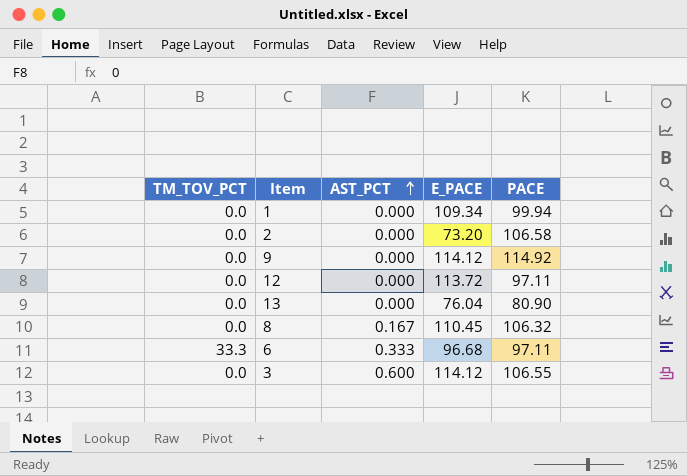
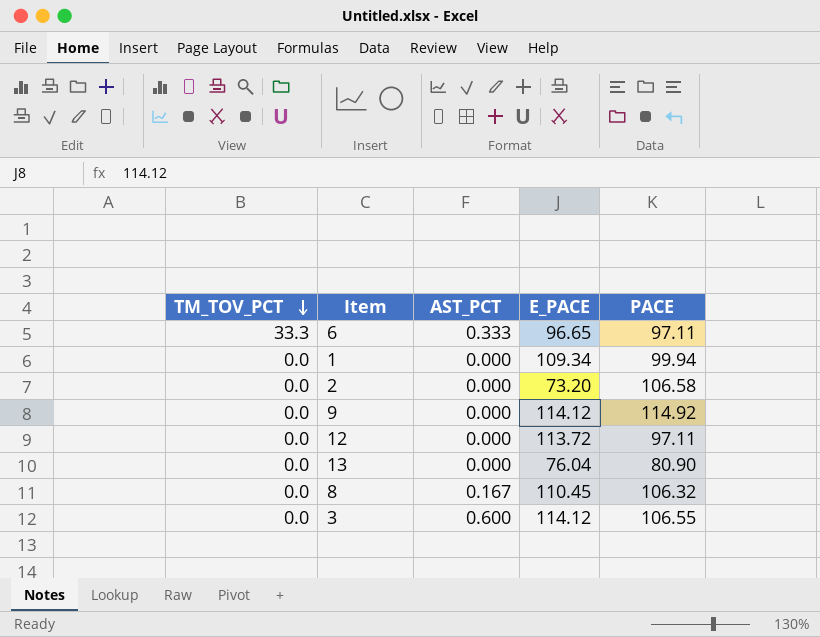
row order: AST_PCT ascending -> TM_TOV_PCT descending
6 | E_PACE: 96.68 -> 96.65

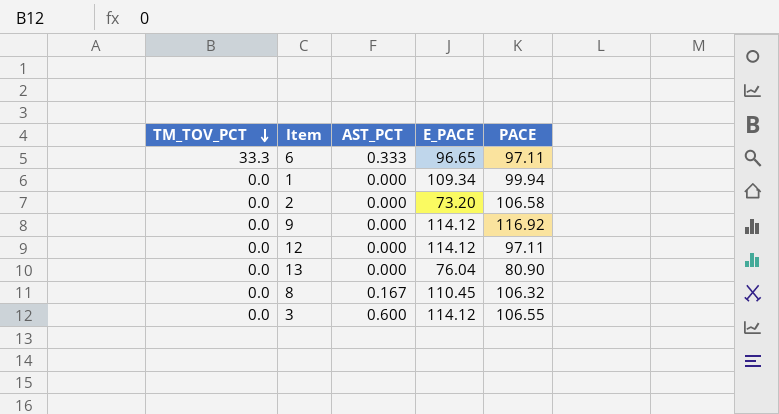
9 | PACE: 114.92 -> 116.92
12 | E_PACE: 113.72 -> 114.12

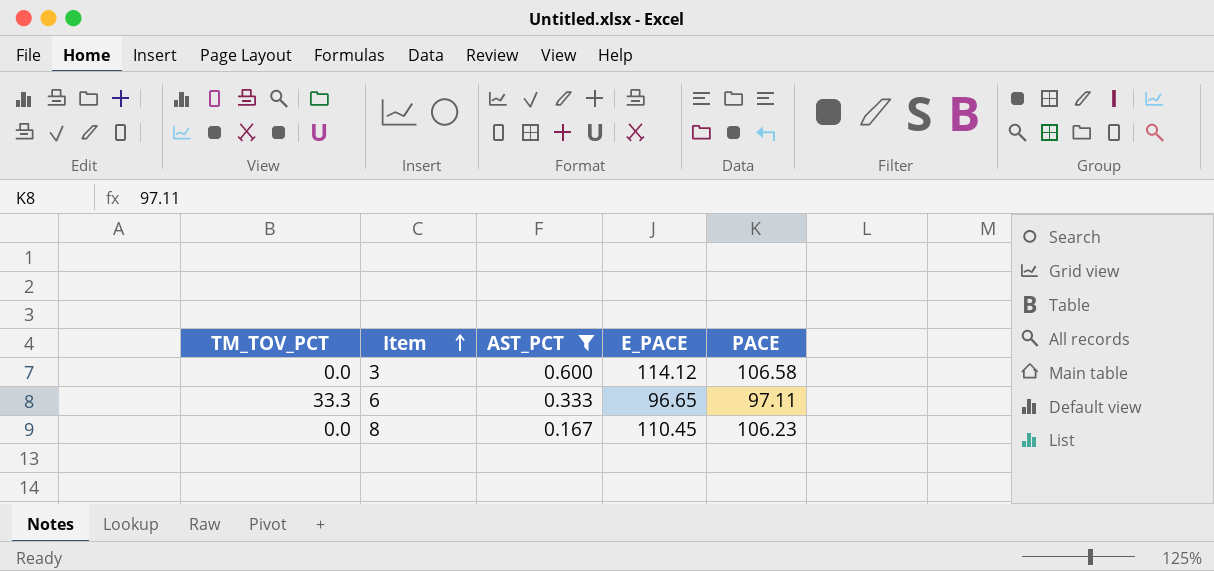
filter: none -> AST_PCT != 0.000
row order: TM_TOV_PCT descending -> Item ascending
3 | PACE: 106.55 -> 106.58
8 | PACE: 106.32 -> 106.23

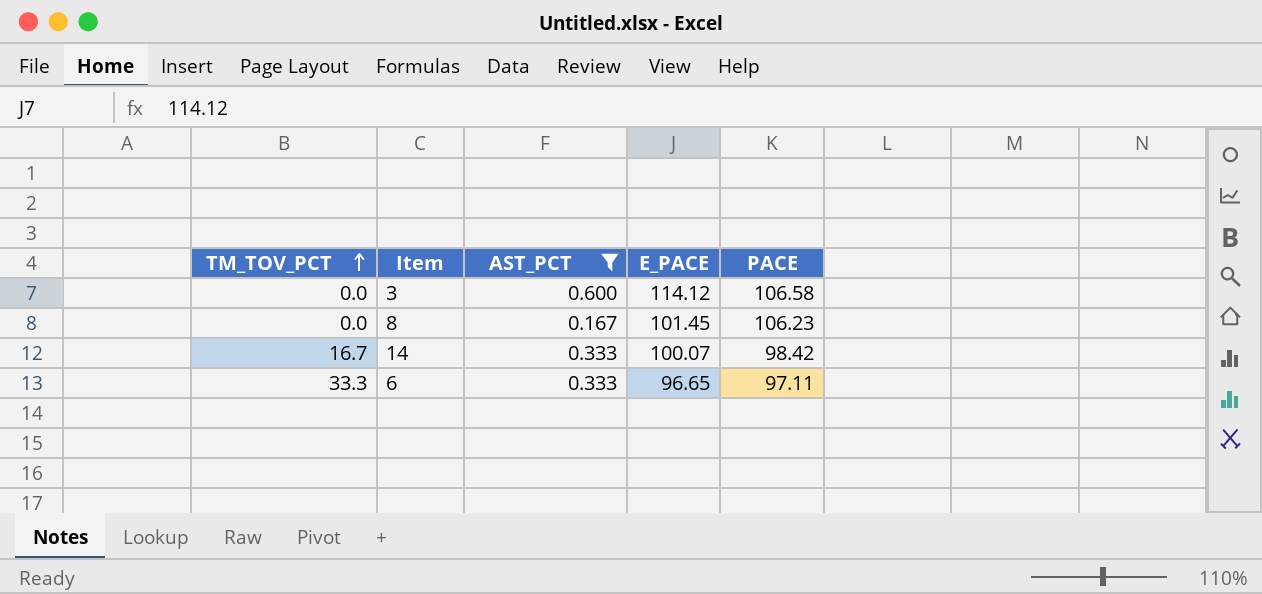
row order: Item ascending -> TM_TOV_PCT ascending
8 | E_PACE: 110.45 -> 101.45
row 14: none -> 16.7 | 0.333 | 100.07 | 98.42

